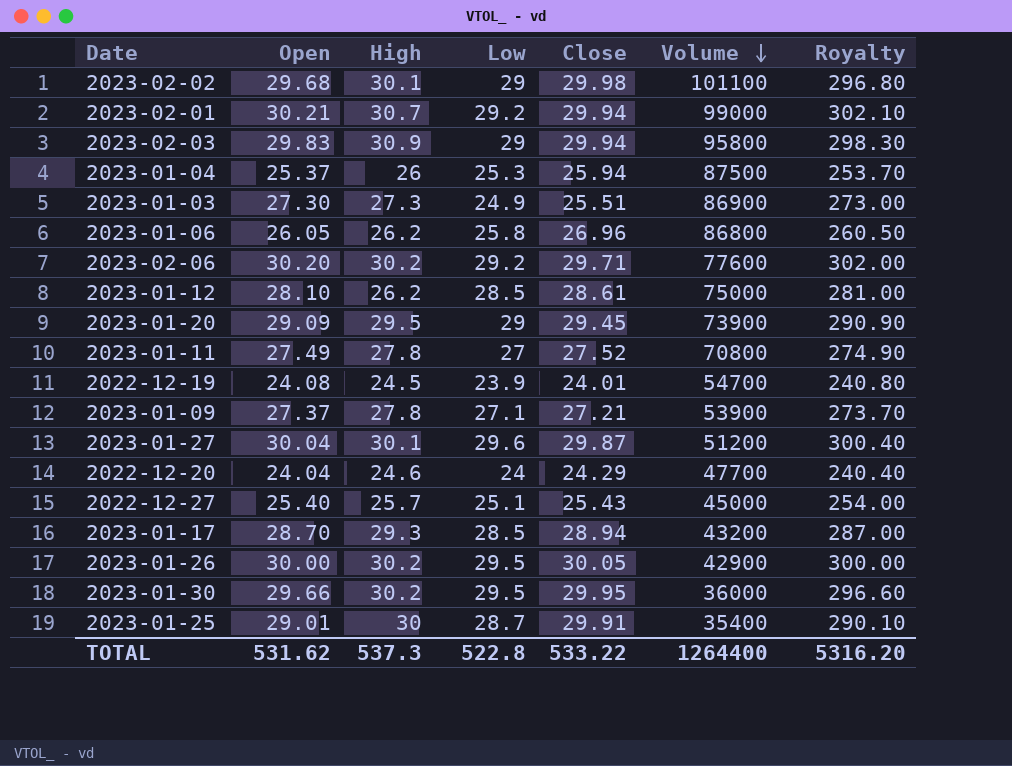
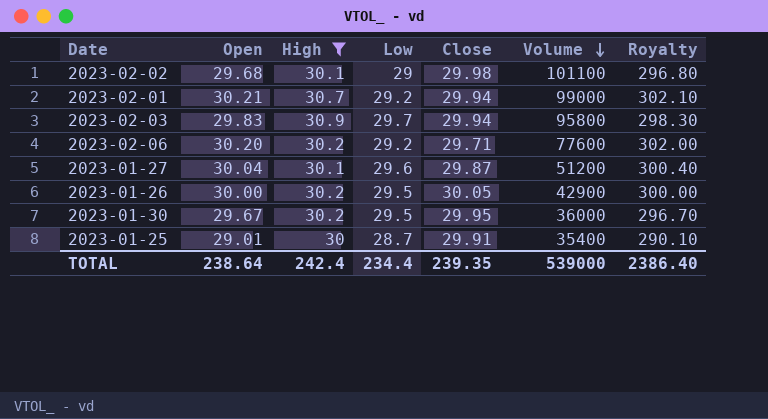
filter: none -> High >= 30
2023-02-03 | Low: 29 -> 29.7
2023-01-30 | Open: 29.66 -> 29.67
2023-01-30 | Royalty: 296.60 -> 296.70
TOTAL | Open: 531.62 -> 238.64
TOTAL | High: 537.3 -> 242.4
TOTAL | Low: 522.8 -> 234.4
TOTAL | Close: 533.22 -> 239.35
TOTAL | Volume: 1264400 -> 539000
TOTAL | Royalty: 5316.20 -> 2386.40

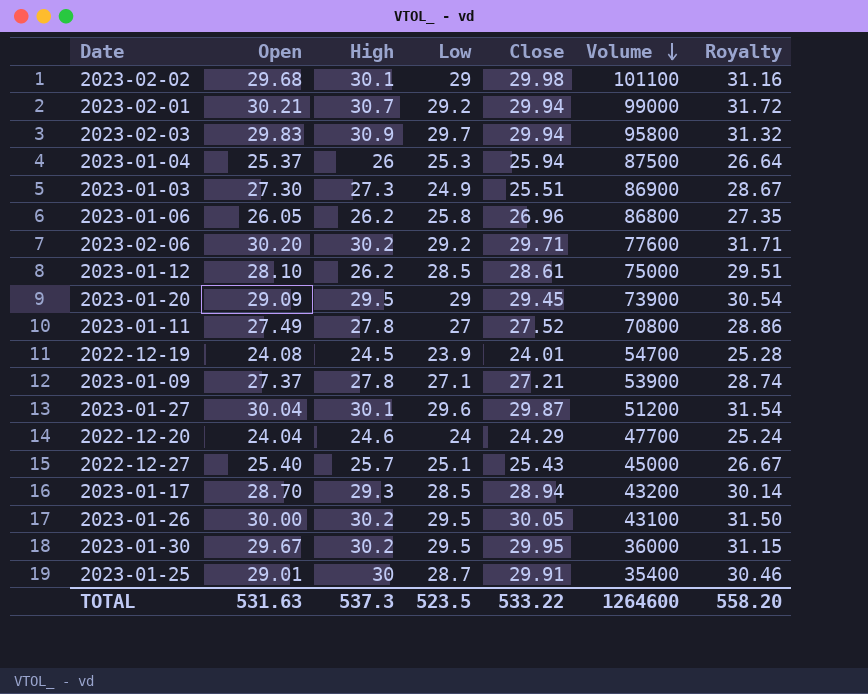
filter: High >= 30 -> none
column Royalty | formula: [Open] * 10 -> [Open] * 1.05
2023-01-26 | Volume: 42900 -> 43100
TOTAL | Open: 238.64 -> 531.63
TOTAL | High: 242.4 -> 537.3
TOTAL | Low: 234.4 -> 523.5
TOTAL | Close: 239.35 -> 533.22
TOTAL | Volume: 539000 -> 1264600
TOTAL | Royalty: 2386.40 -> 558.20

